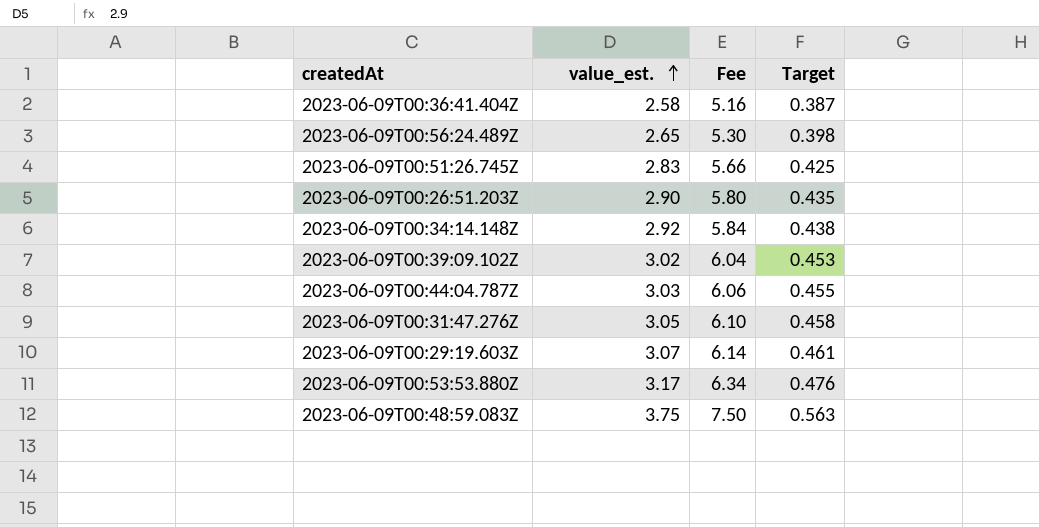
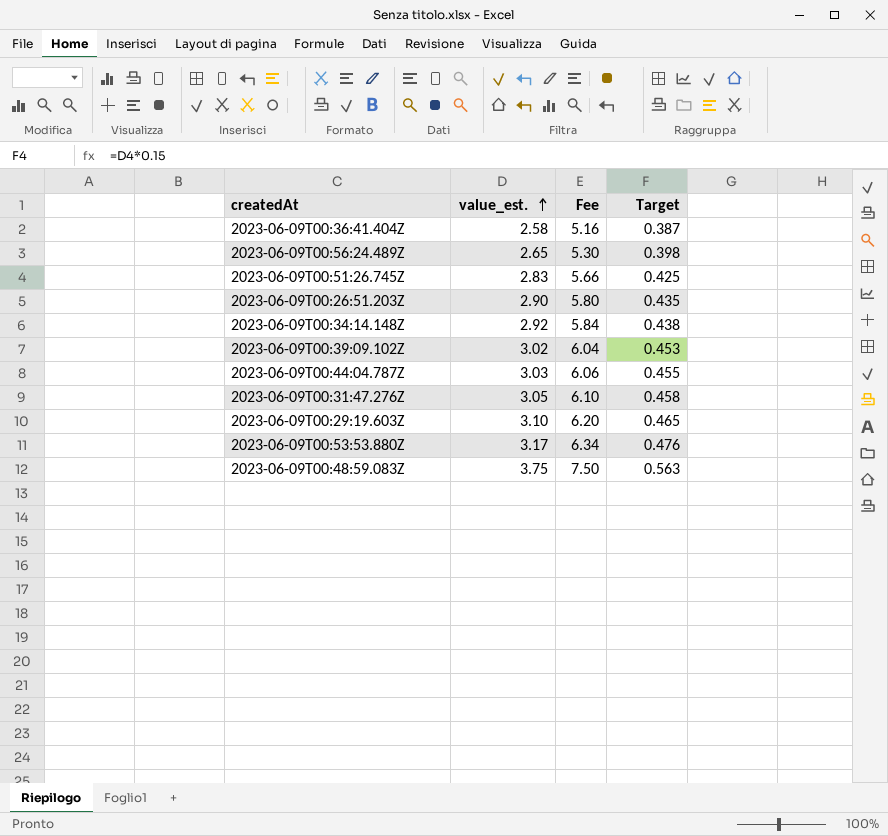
2023-06-09T00:29:19.603Z | value_est.: 3.07 -> 3.10
2023-06-09T00:29:19.603Z | Fee: 6.14 -> 6.20
2023-06-09T00:29:19.603Z | Target: 0.461 -> 0.465

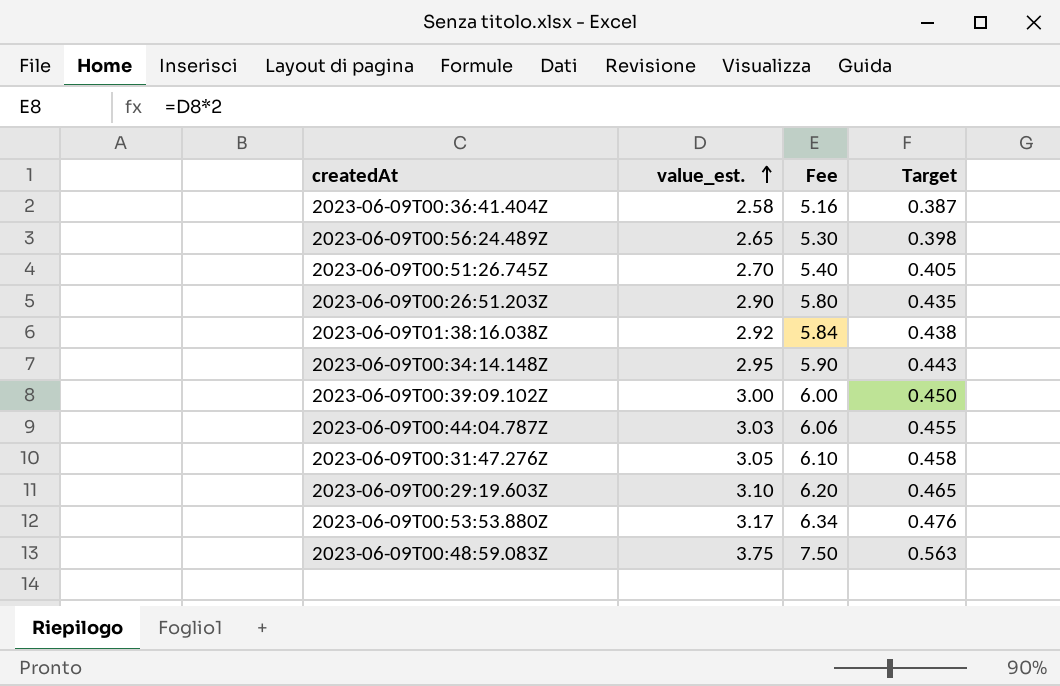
2023-06-09T00:51:26.745Z | value_est.: 2.83 -> 2.70
2023-06-09T00:51:26.745Z | Fee: 5.66 -> 5.40
2023-06-09T00:51:26.745Z | Target: 0.425 -> 0.405
row 2023-06-09T01:38:16.038Z: none -> 2.92 | 5.84 | 0.438
2023-06-09T00:34:14.148Z | value_est.: 2.92 -> 2.95
2023-06-09T00:34:14.148Z | Fee: 5.84 -> 5.90
2023-06-09T00:34:14.148Z | Target: 0.438 -> 0.443
2023-06-09T00:39:09.102Z | value_est.: 3.02 -> 3.00
2023-06-09T00:39:09.102Z | Fee: 6.04 -> 6.00
2023-06-09T00:39:09.102Z | Target: 0.453 -> 0.450

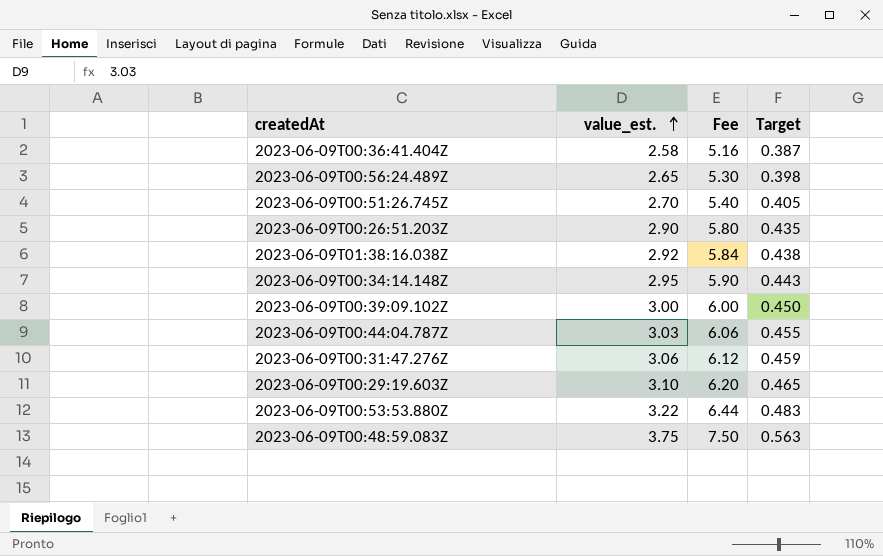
2023-06-09T00:31:47.276Z | value_est.: 3.05 -> 3.06
2023-06-09T00:31:47.276Z | Fee: 6.10 -> 6.12
2023-06-09T00:31:47.276Z | Target: 0.458 -> 0.459
2023-06-09T00:53:53.880Z | value_est.: 3.17 -> 3.22
2023-06-09T00:53:53.880Z | Fee: 6.34 -> 6.44
2023-06-09T00:53:53.880Z | Target: 0.476 -> 0.483

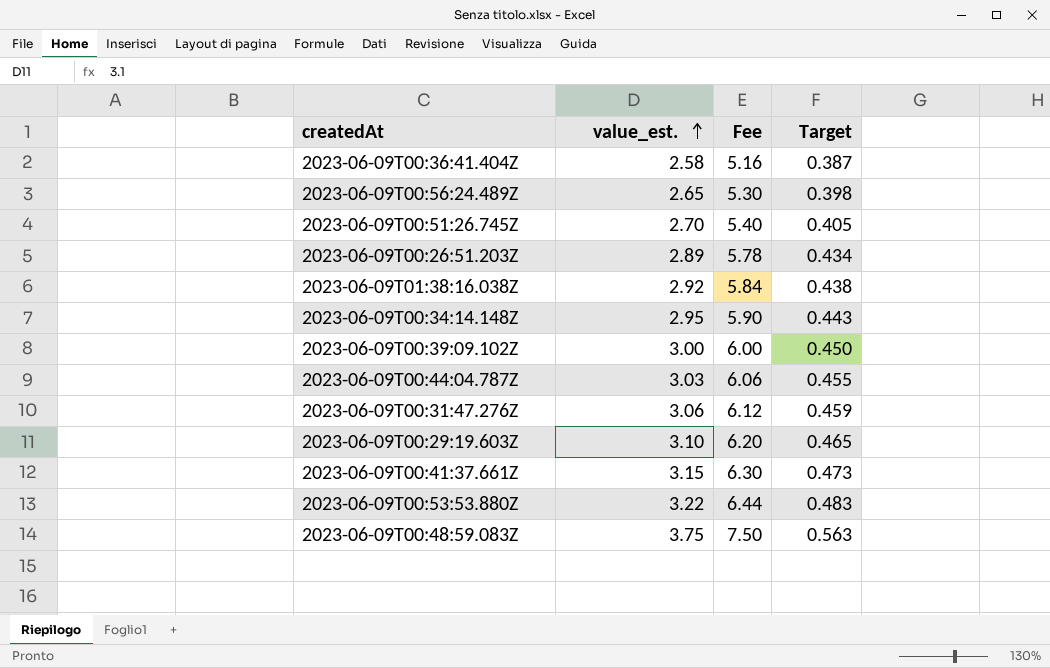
2023-06-09T00:26:51.203Z | value_est.: 2.90 -> 2.89
2023-06-09T00:26:51.203Z | Fee: 5.80 -> 5.78
2023-06-09T00:26:51.203Z | Target: 0.435 -> 0.434
row 2023-06-09T00:41:37.661Z: none -> 3.15 | 6.30 | 0.473

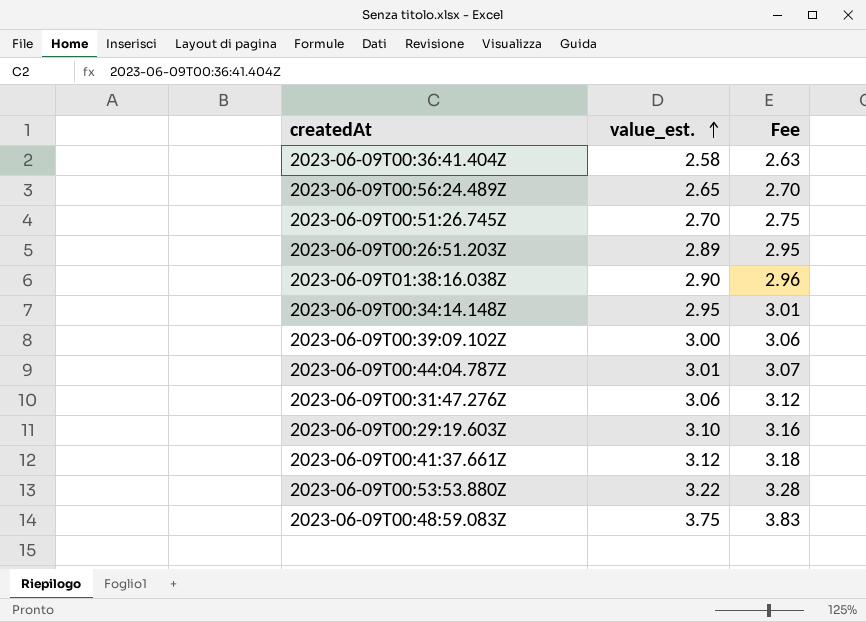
column Target | formula: [value_est.] * 0.15 -> none
column Fee | formula: [value_est.] * 2 -> [value_est.] * 1.02
2023-06-09T01:38:16.038Z | value_est.: 2.92 -> 2.90
2023-06-09T00:44:04.787Z | value_est.: 3.03 -> 3.01
2023-06-09T00:41:37.661Z | value_est.: 3.15 -> 3.12

